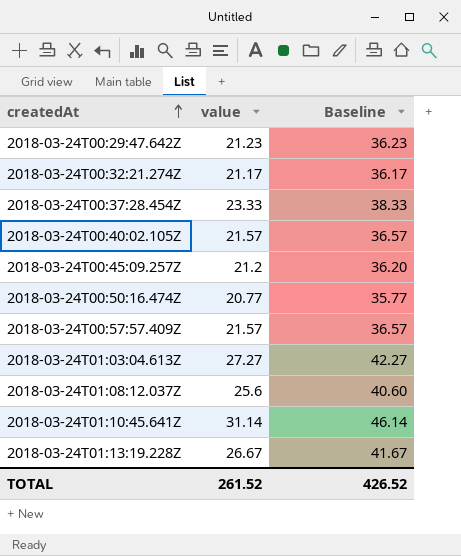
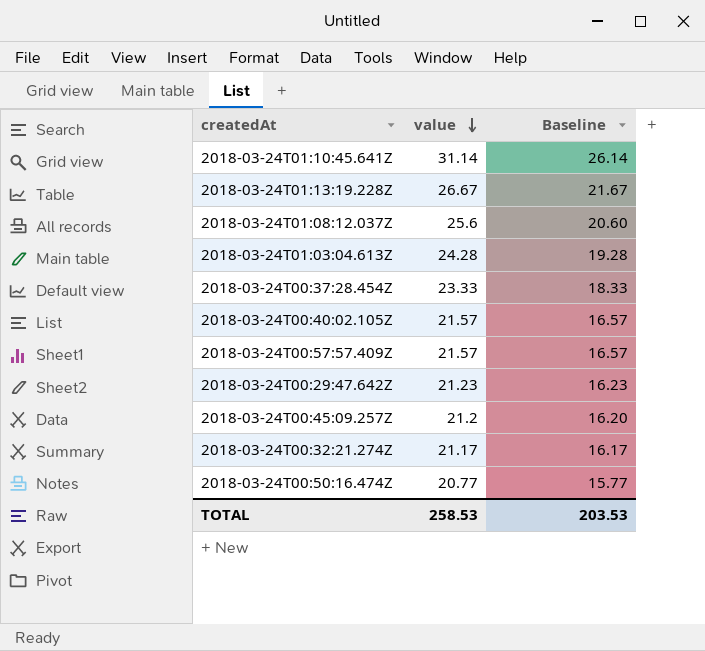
row order: createdAt ascending -> value descending
column Baseline | formula: [value] + 15 -> [value] - 5
2018-03-24T01:03:04.613Z | value: 27.27 -> 24.28
TOTAL | value: 261.52 -> 258.53
TOTAL | Baseline: 426.52 -> 203.53

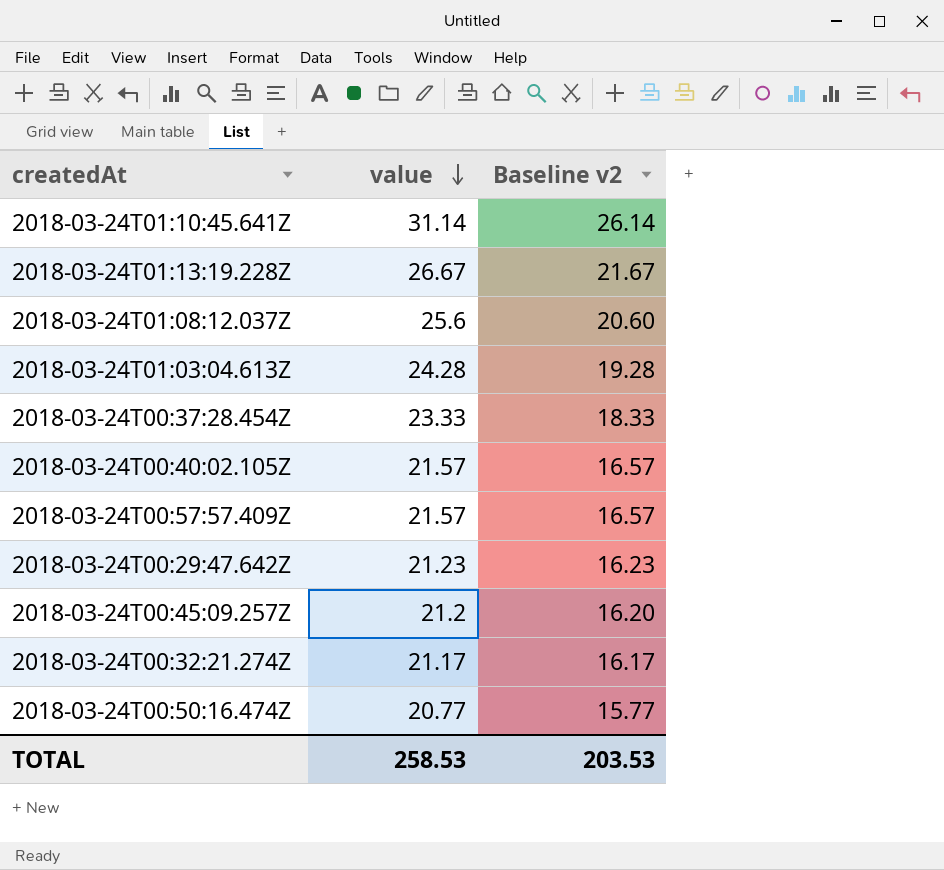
column name: Baseline -> Baseline v2

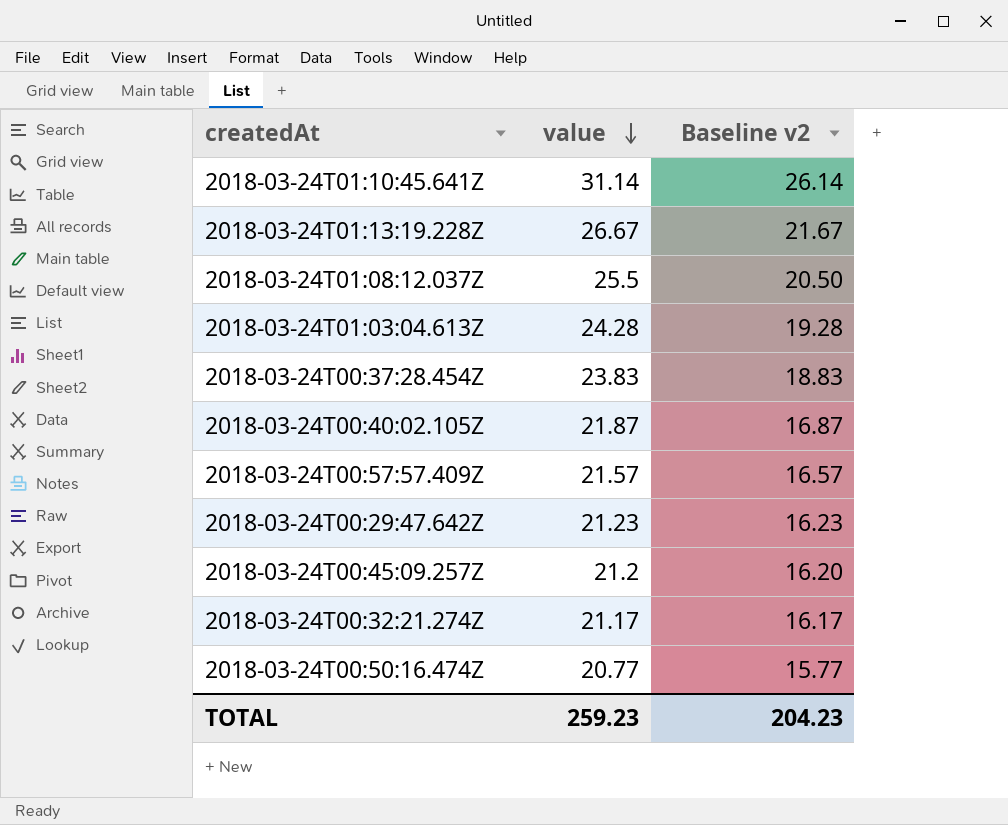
2018-03-24T01:08:12.037Z | value: 25.6 -> 25.5
2018-03-24T01:08:12.037Z | Baseline v2: 20.60 -> 20.50
2018-03-24T00:37:28.454Z | value: 23.33 -> 23.83
2018-03-24T00:37:28.454Z | Baseline v2: 18.33 -> 18.83
2018-03-24T00:40:02.105Z | value: 21.57 -> 21.87
2018-03-24T00:40:02.105Z | Baseline v2: 16.57 -> 16.87
TOTAL | value: 258.53 -> 259.23
TOTAL | Baseline v2: 203.53 -> 204.23

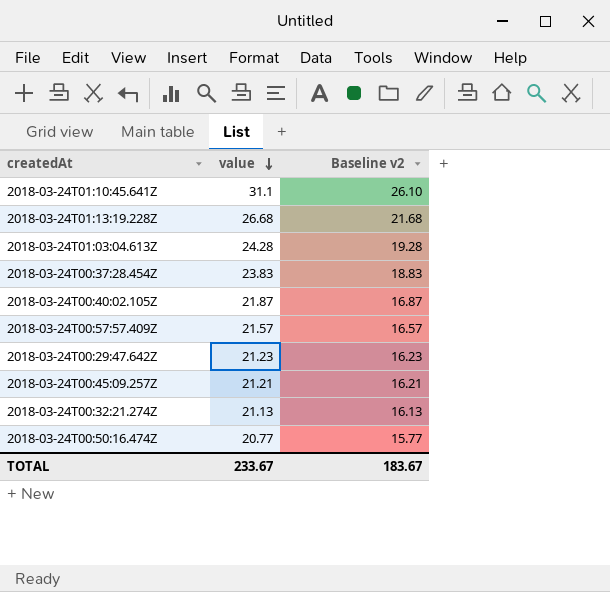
row 2018-03-24T01:08:12.037Z: 25.5 | 20.50 -> none
2018-03-24T01:10:45.641Z | value: 31.14 -> 31.1
2018-03-24T01:10:45.641Z | Baseline v2: 26.14 -> 26.10
2018-03-24T01:13:19.228Z | value: 26.67 -> 26.68
2018-03-24T01:13:19.228Z | Baseline v2: 21.67 -> 21.68
2018-03-24T00:45:09.257Z | value: 21.2 -> 21.21
2018-03-24T00:45:09.257Z | Baseline v2: 16.20 -> 16.21
2018-03-24T00:32:21.274Z | value: 21.17 -> 21.13
2018-03-24T00:32:21.274Z | Baseline v2: 16.17 -> 16.13
TOTAL | value: 259.23 -> 233.67
TOTAL | Baseline v2: 204.23 -> 183.67

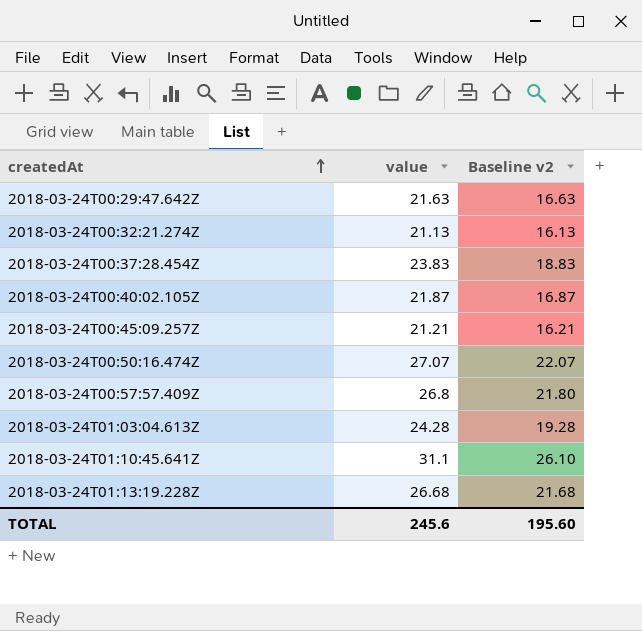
row order: value descending -> createdAt ascending
2018-03-24T00:29:47.642Z | value: 21.23 -> 21.63
2018-03-24T00:29:47.642Z | Baseline v2: 16.23 -> 16.63
2018-03-24T00:50:16.474Z | value: 20.77 -> 27.07
2018-03-24T00:50:16.474Z | Baseline v2: 15.77 -> 22.07
2018-03-24T00:57:57.409Z | value: 21.57 -> 26.8
2018-03-24T00:57:57.409Z | Baseline v2: 16.57 -> 21.80
TOTAL | value: 233.67 -> 245.6
TOTAL | Baseline v2: 183.67 -> 195.60

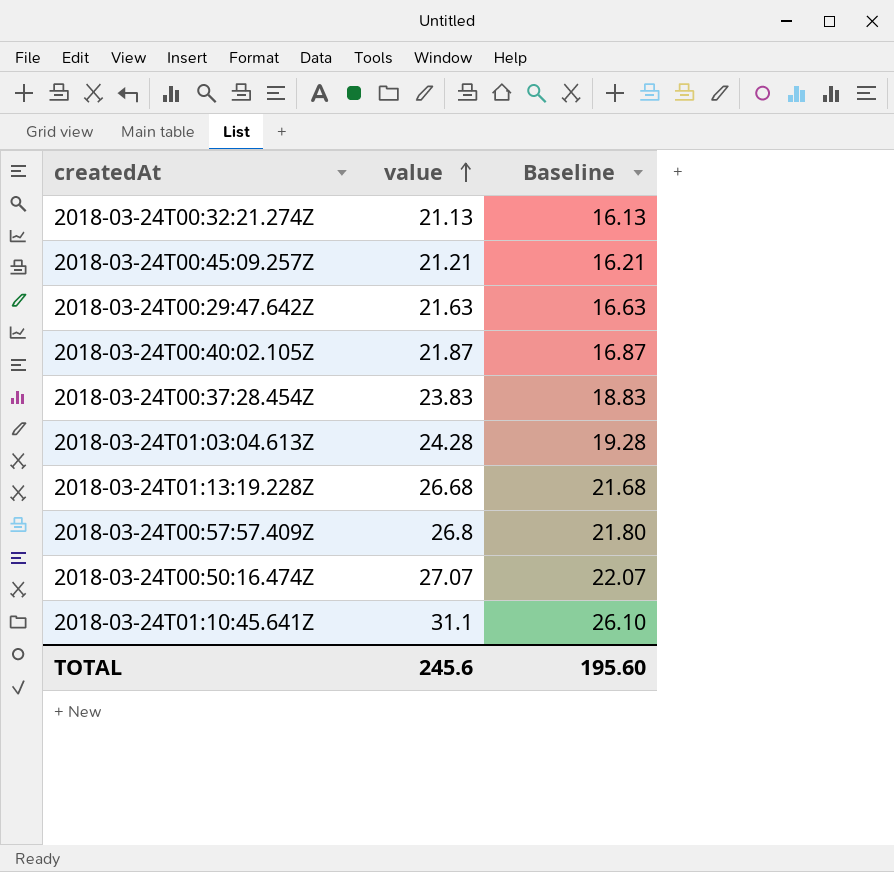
row order: createdAt ascending -> value ascending
column name: Baseline v2 -> Baseline

